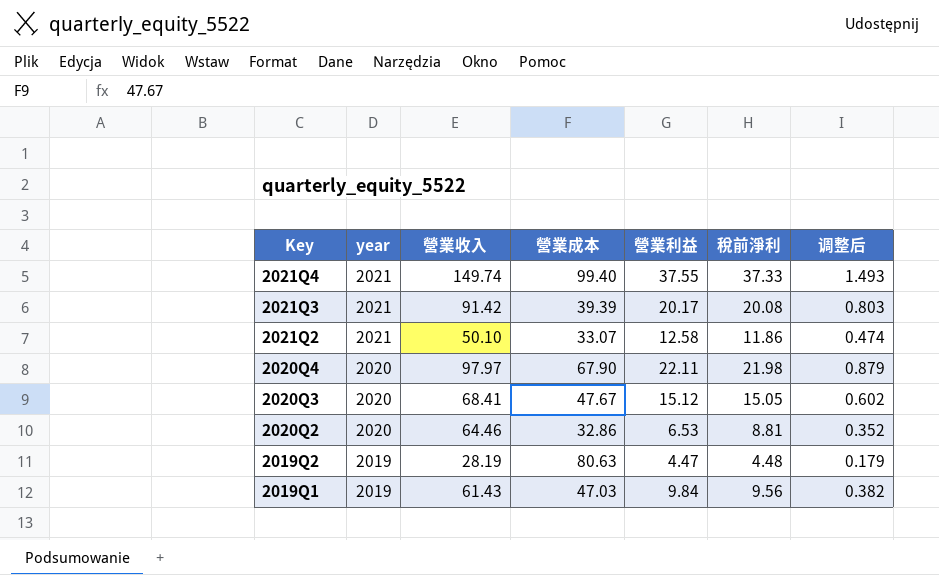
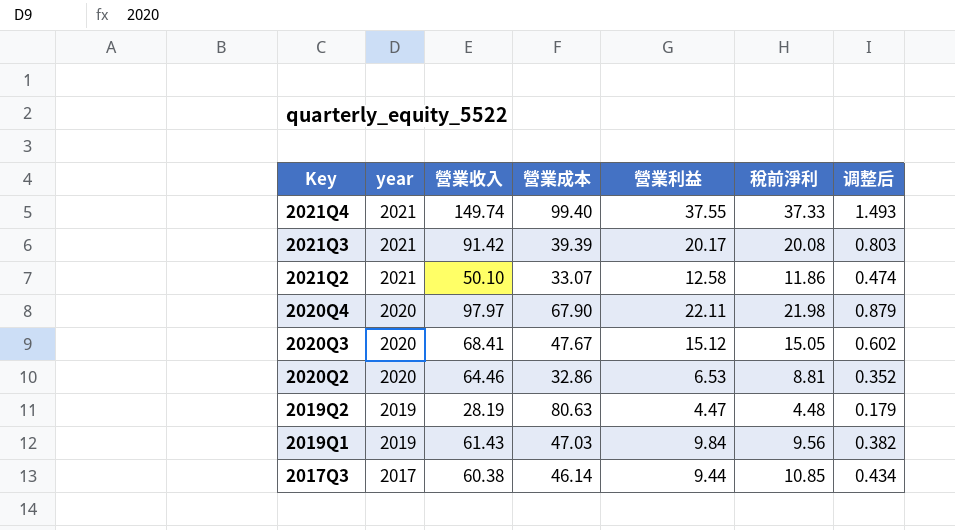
row 2017Q3: none -> 2017 | 60.38 | 46.14 | 9.44 | 10.85 | 0.434

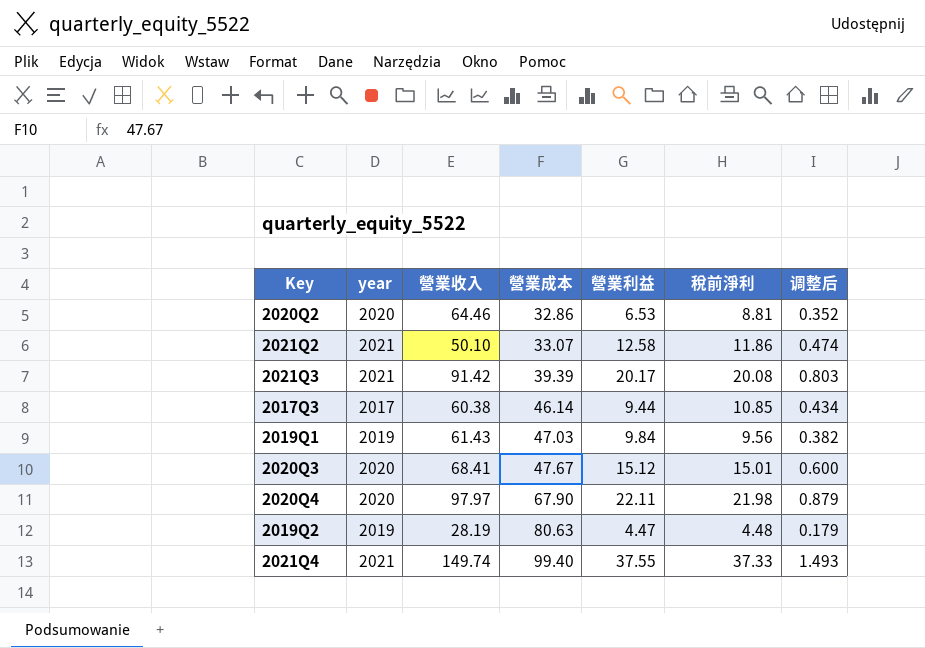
row order: Key descending -> 營業成本 ascending
2020Q3 | 稅前淨利: 15.05 -> 15.01
2020Q3 | 调整后: 0.602 -> 0.600

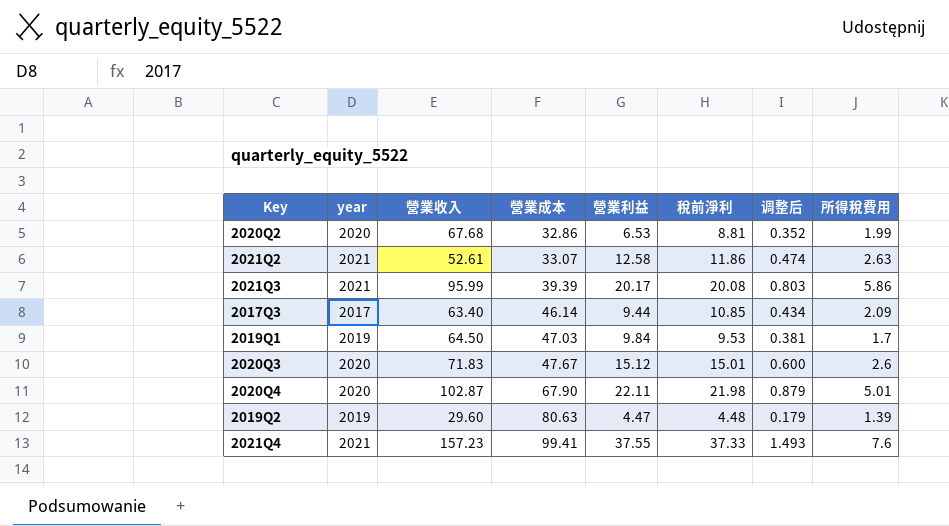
column 所得稅費用 | position: none -> 8
2020Q2 | 營業收入: 64.46 -> 67.68
2021Q2 | 營業收入: 50.10 -> 52.61
2021Q3 | 營業收入: 91.42 -> 95.99
2017Q3 | 營業收入: 60.38 -> 63.40
2019Q1 | 營業收入: 61.43 -> 64.50
2019Q1 | 稅前淨利: 9.56 -> 9.53
2019Q1 | 调整后: 0.382 -> 0.381
2020Q3 | 營業收入: 68.41 -> 71.83
2020Q4 | 營業收入: 97.97 -> 102.87
2019Q2 | 營業收入: 28.19 -> 29.60
2021Q4 | 營業收入: 149.74 -> 157.23
2021Q4 | 營業成本: 99.40 -> 99.41

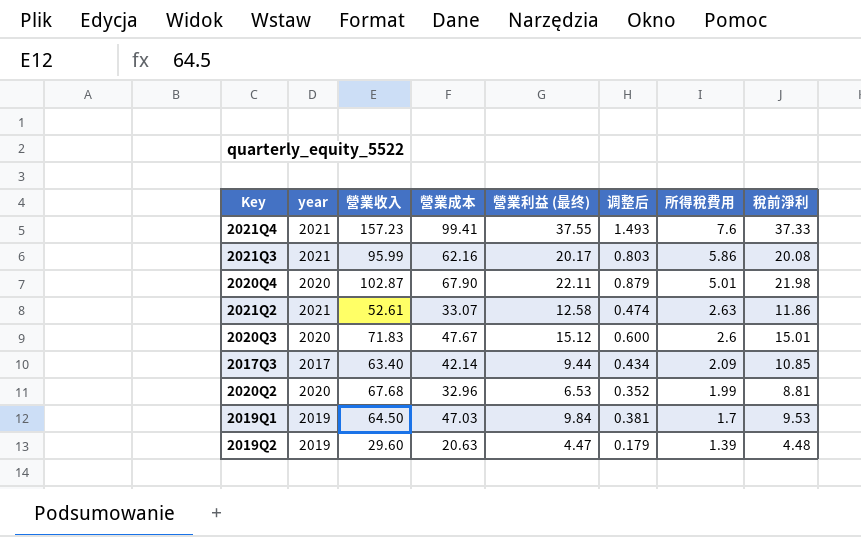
row order: 營業成本 ascending -> 所得稅費用 descending
column name: 營業利益 -> 營業利益 (最终)
column 稅前淨利 | position: 6 -> 8
2021Q3 | 營業成本: 39.39 -> 62.16
2017Q3 | 營業成本: 46.14 -> 42.14
2020Q2 | 營業成本: 32.86 -> 32.96
2019Q2 | 營業成本: 80.63 -> 20.63

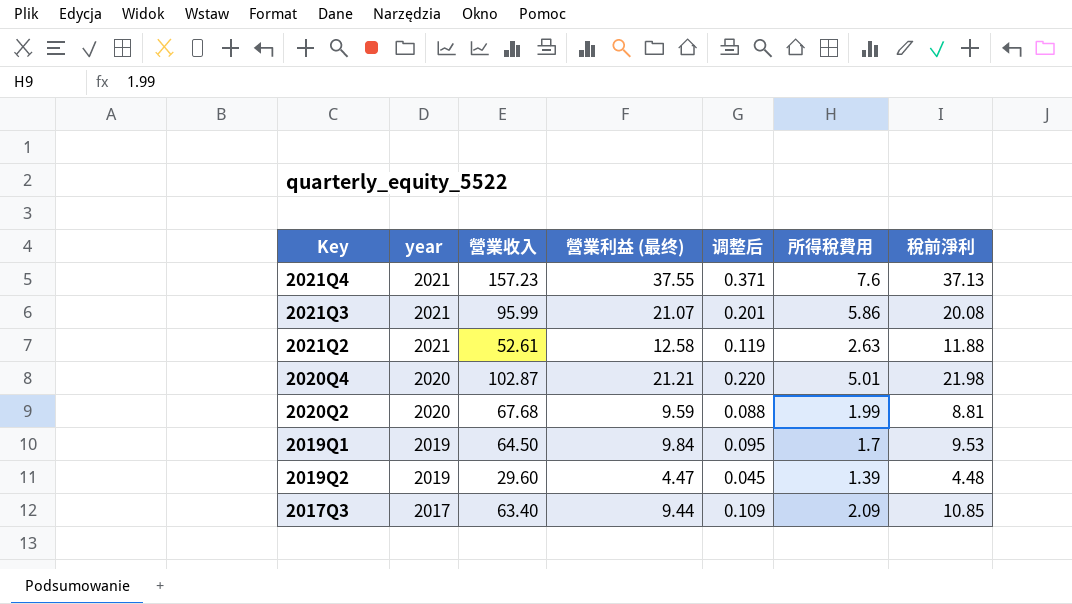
row order: 所得稅費用 descending -> year descending
column 營業成本 | position: 4 -> none
column 调整后 | formula: [稅前淨利] * 0.04 -> [稅前淨利] * 0.01
row 2020Q3: 2020 | 71.83 | 47.67 | 15.12 | 0.600 | 2.6 | 15.01 -> none
2021Q4 | 稅前淨利: 37.33 -> 37.13
2021Q3 | 營業利益 (最终): 20.17 -> 21.07
2021Q2 | 稅前淨利: 11.86 -> 11.88
2020Q4 | 營業利益 (最终): 22.11 -> 21.21
2020Q2 | 營業利益 (最终): 6.53 -> 9.59

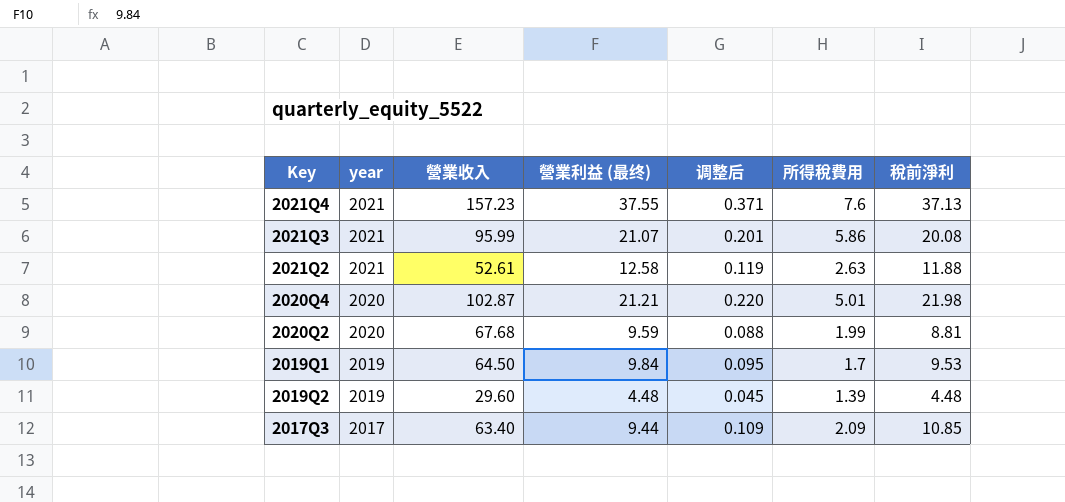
2019Q2 | 營業利益 (最终): 4.47 -> 4.48

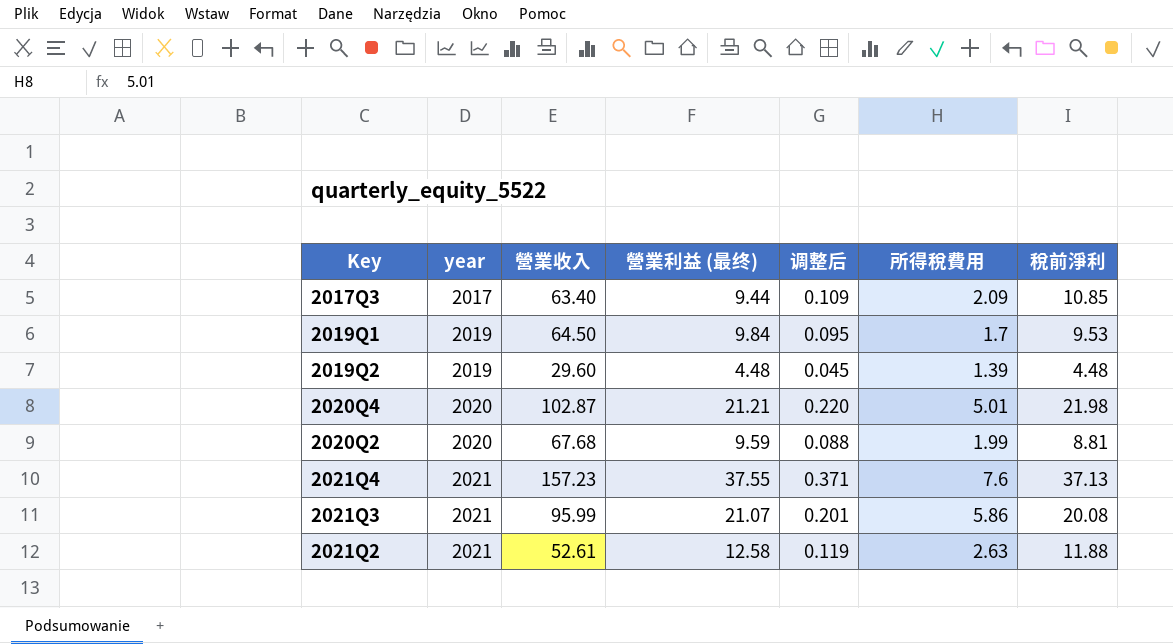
row order: year descending -> year ascending

